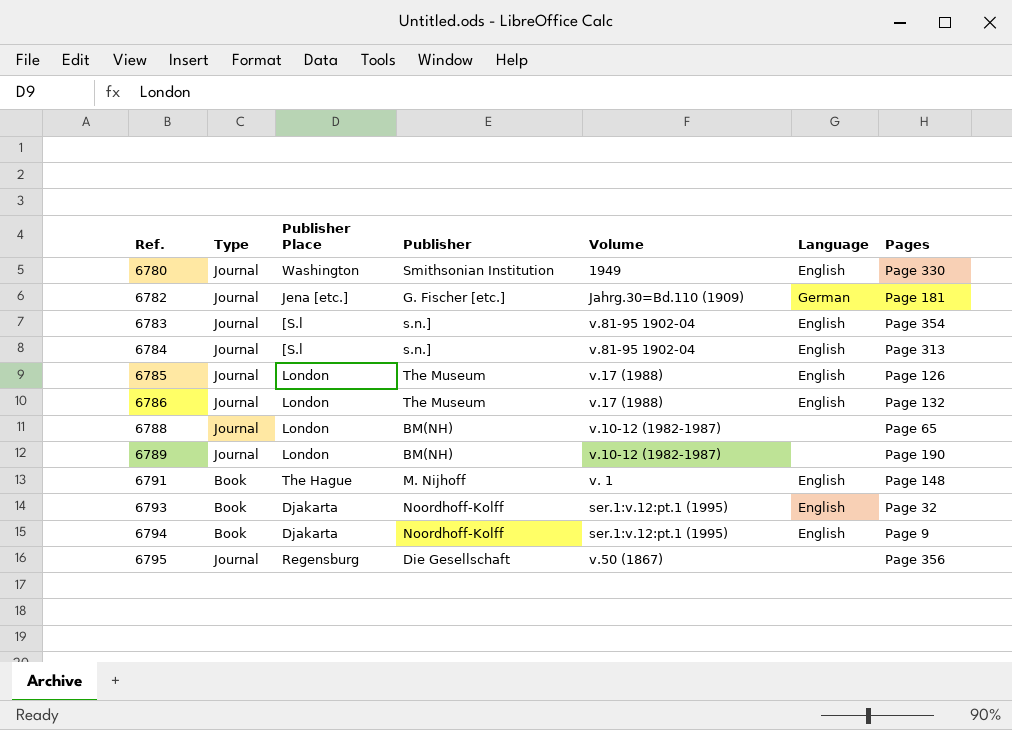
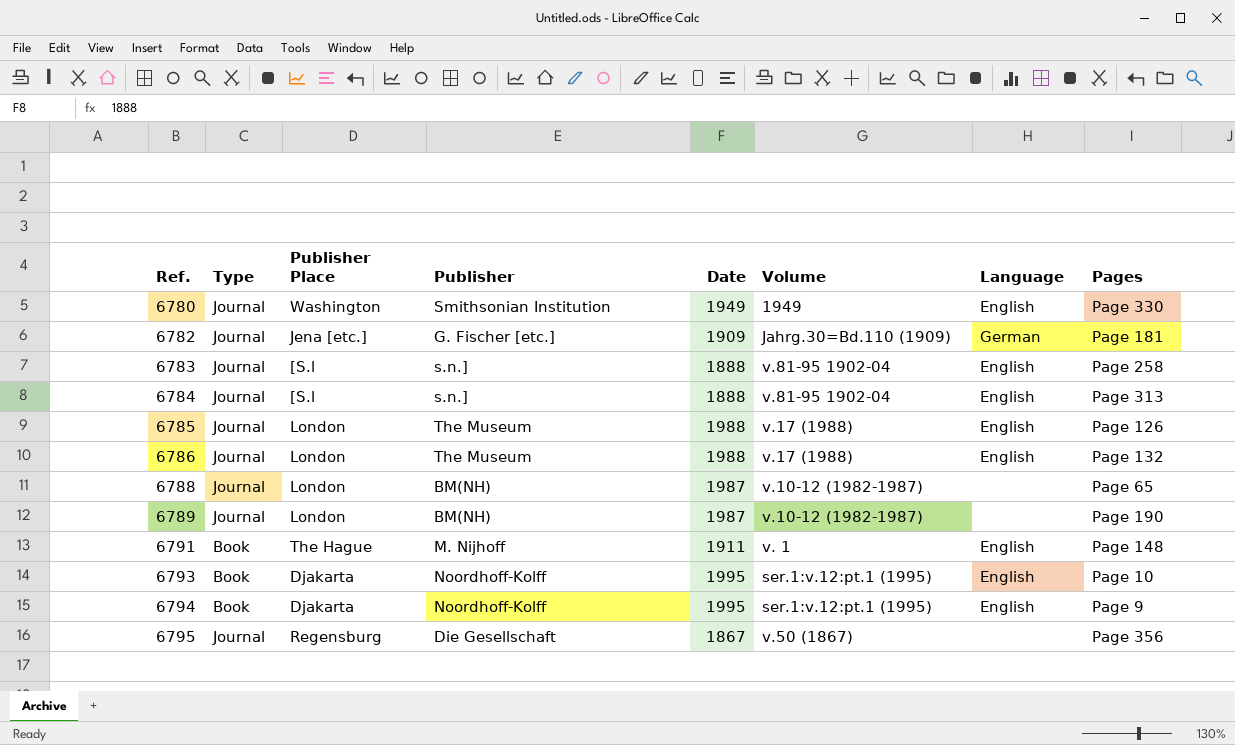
column Date | position: none -> 5
6783 | Pages: Page 354 -> Page 258
6793 | Pages: Page 32 -> Page 10

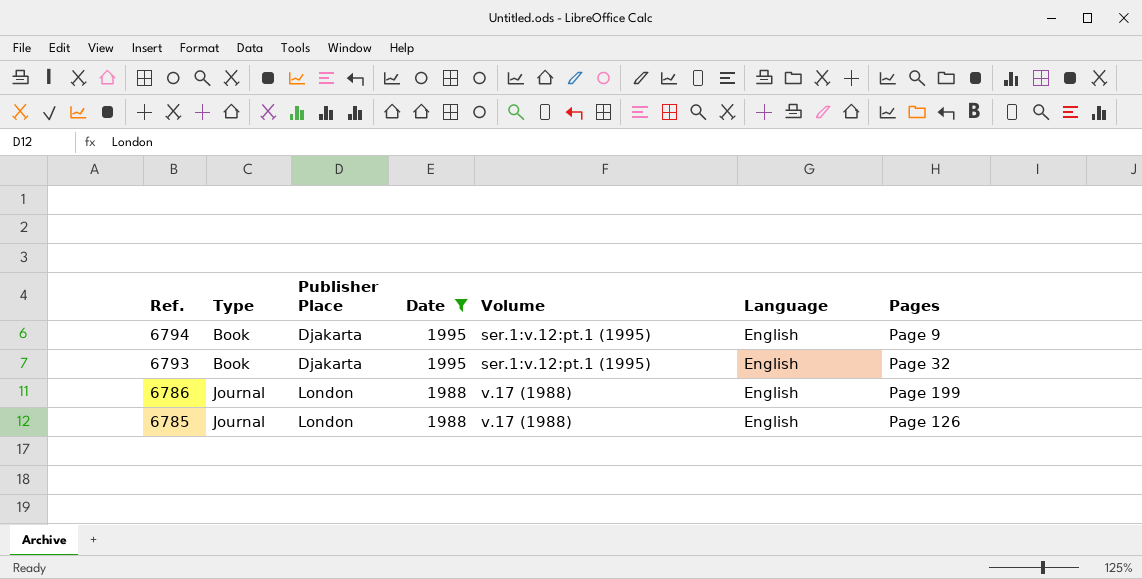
filter: none -> Date >= 1988
row order: Ref. ascending -> Ref. descending
column Publisher | position: 4 -> none
6793 | Pages: Page 10 -> Page 32
6786 | Pages: Page 132 -> Page 199

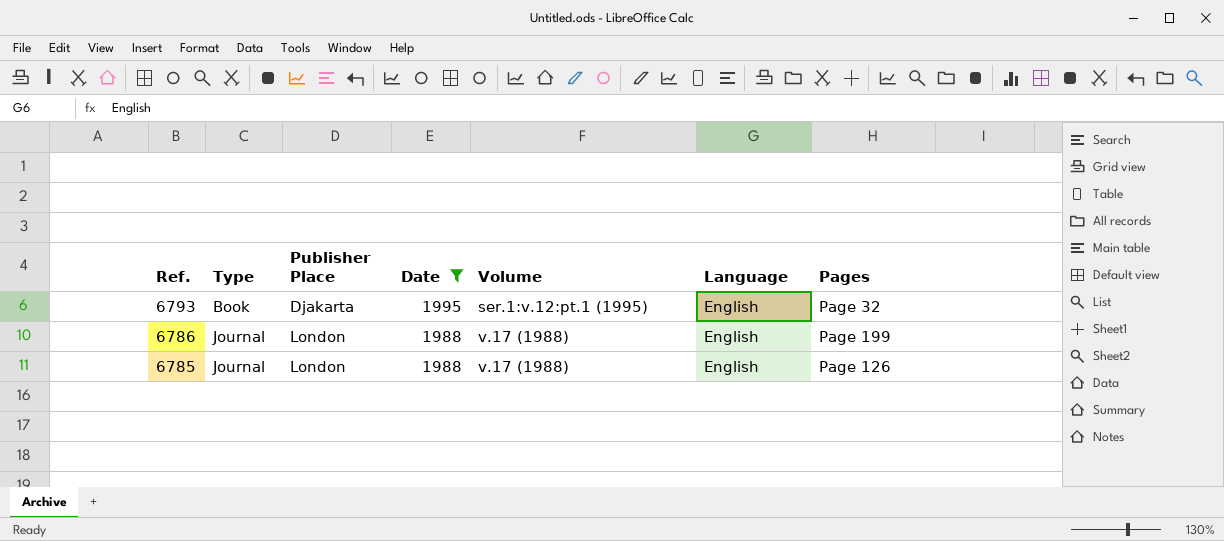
row 6794: Book | Djakarta | 1995 | ser.1:v.12:pt.1 (1995) | English | Page 9 -> none

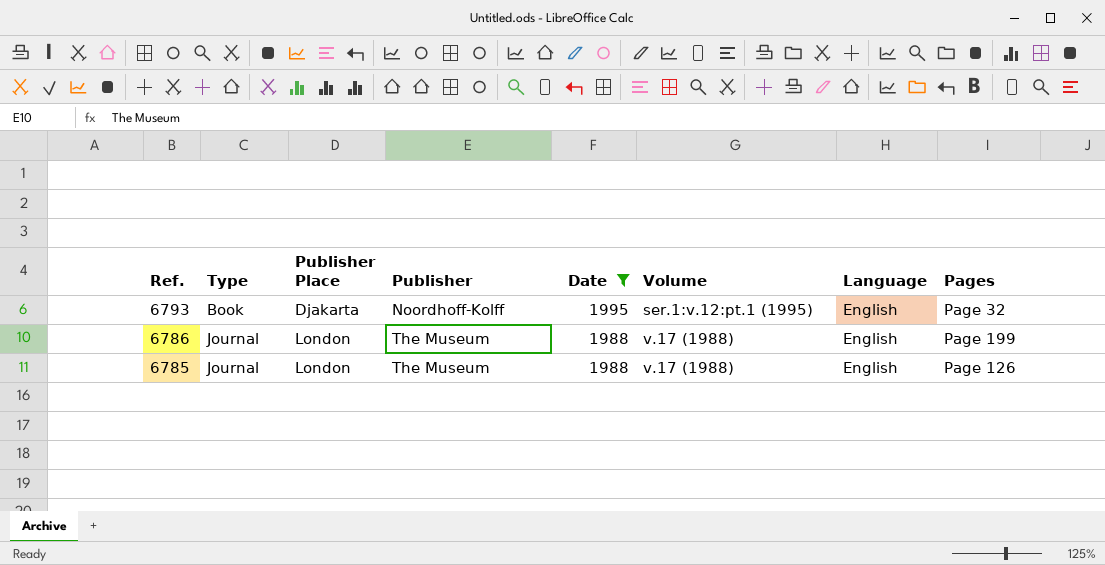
column Publisher | position: none -> 4

